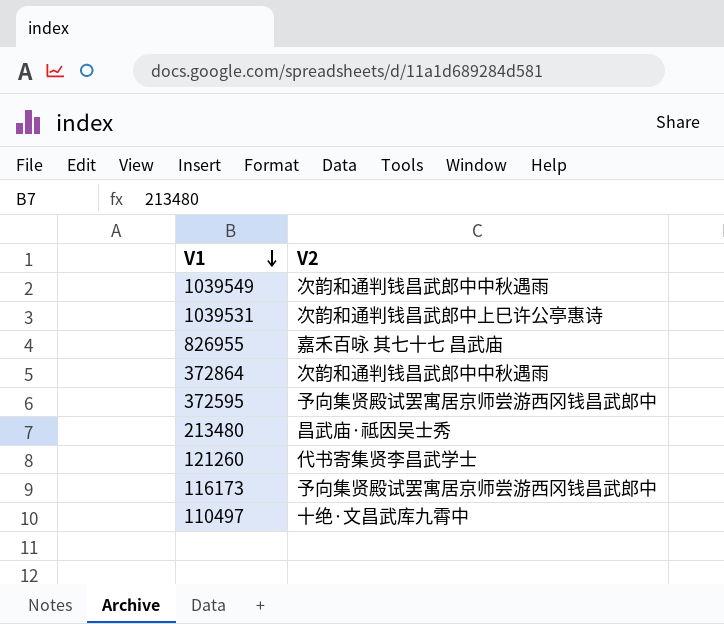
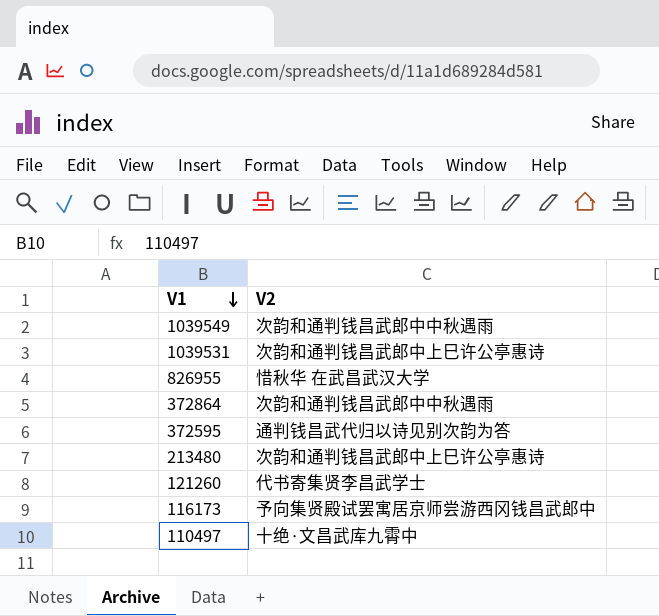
826955 | V2: 嘉禾百咏 其七十七 昌武庙 -> 惜秋华 在武昌武汉大学
372595 | V2: 予向集贤殿试罢寓居京师尝游西冈钱昌武郎中 -> 通判钱昌武代归以诗见别次韵为答
213480 | V2: 昌武庙·祗因吴士秀 -> 次韵和通判钱昌武郎中上巳许公亭惠诗

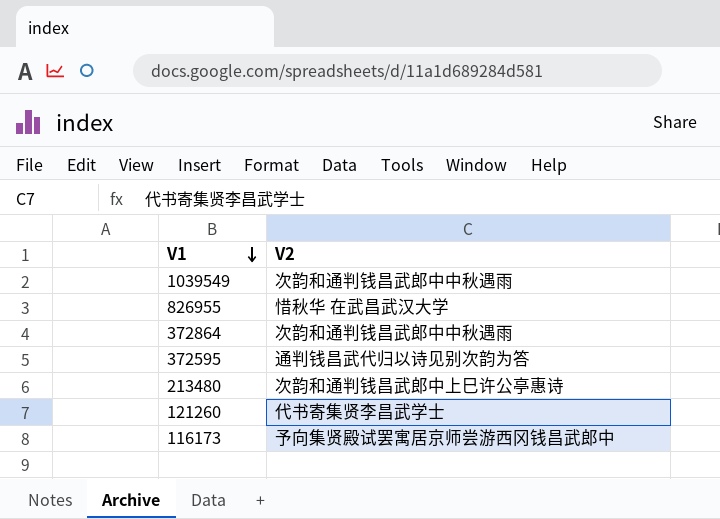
row 1039531: 次韵和通判钱昌武郎中上巳许公亭惠诗 -> none
row 110497: 十绝·文昌武库九霄中 -> none

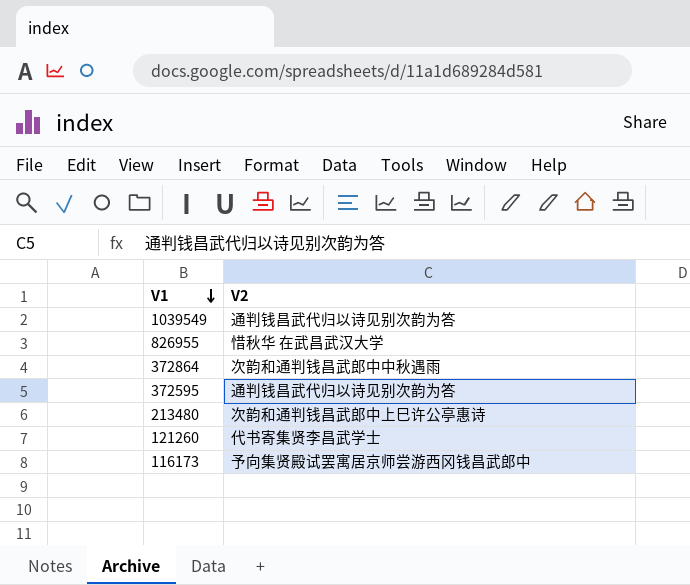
1039549 | V2: 次韵和通判钱昌武郎中中秋遇雨 -> 通判钱昌武代归以诗见别次韵为答

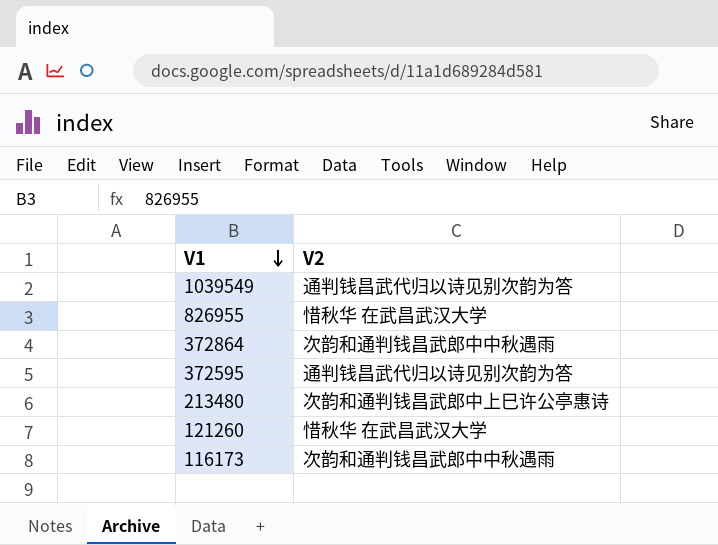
121260 | V2: 代书寄集贤李昌武学士 -> 惜秋华 在武昌武汉大学
116173 | V2: 予向集贤殿试罢寓居京师尝游西冈钱昌武郎中 -> 次韵和通判钱昌武郎中中秋遇雨

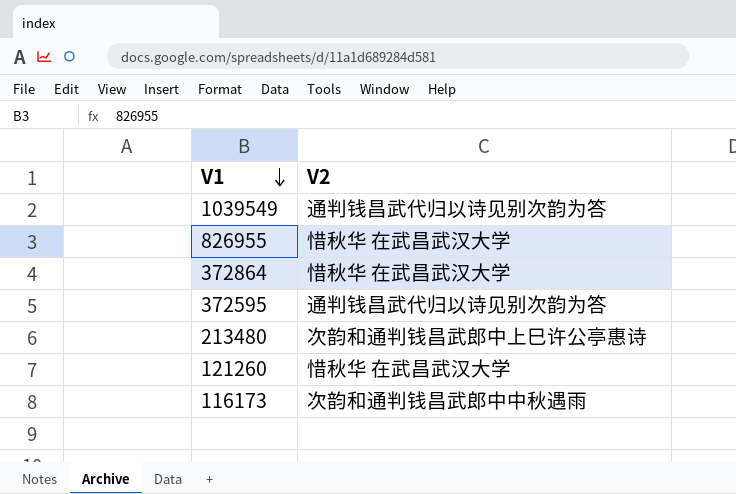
372864 | V2: 次韵和通判钱昌武郎中中秋遇雨 -> 惜秋华 在武昌武汉大学

